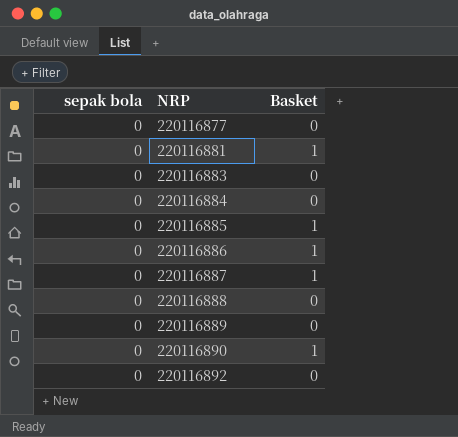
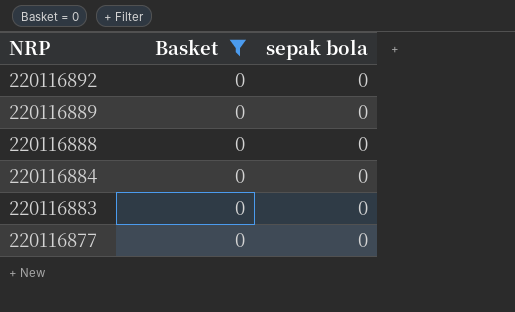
filter: none -> Basket = 0
row order: NRP ascending -> NRP descending
column sepak bola | position: 1 -> 3

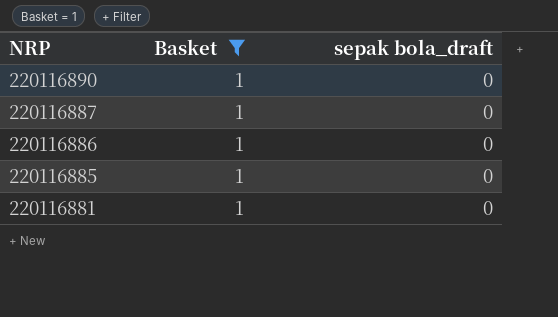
filter: Basket = 0 -> Basket = 1
column name: sepak bola -> sepak bola_draft

